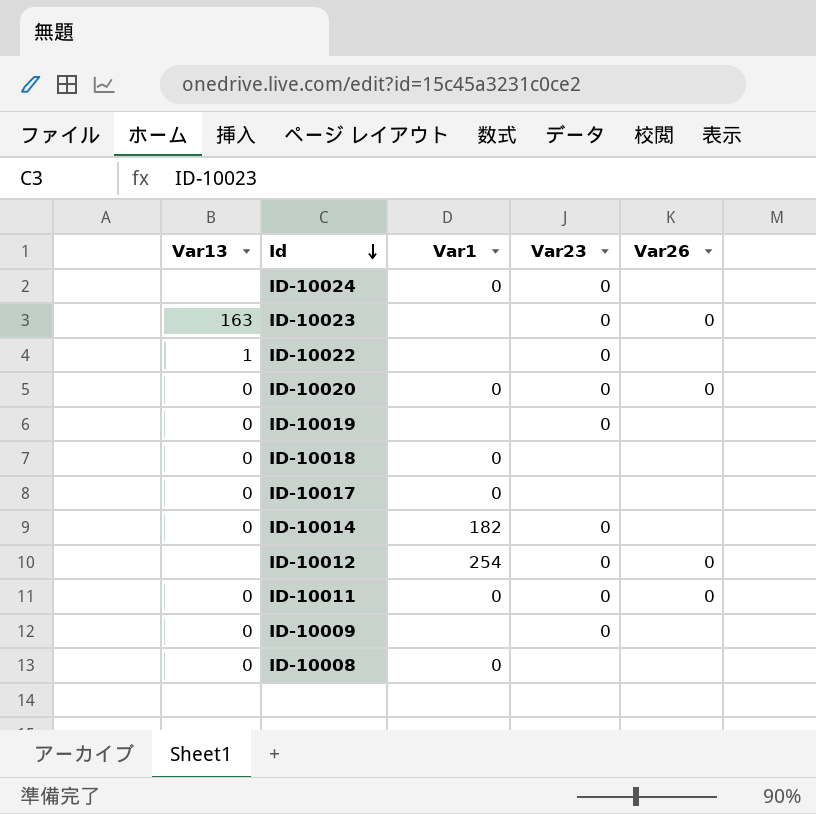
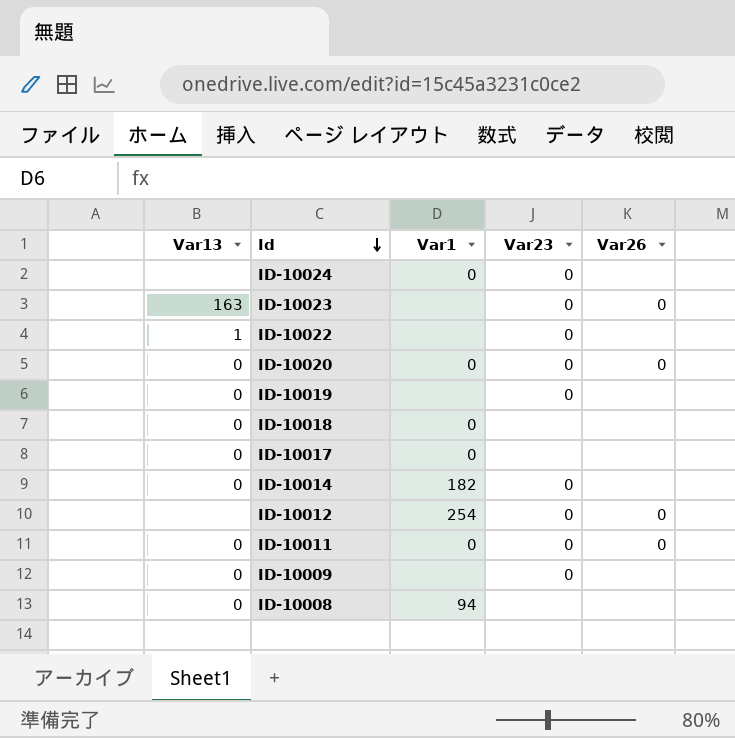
ID-10008 | Var1: 0 -> 94

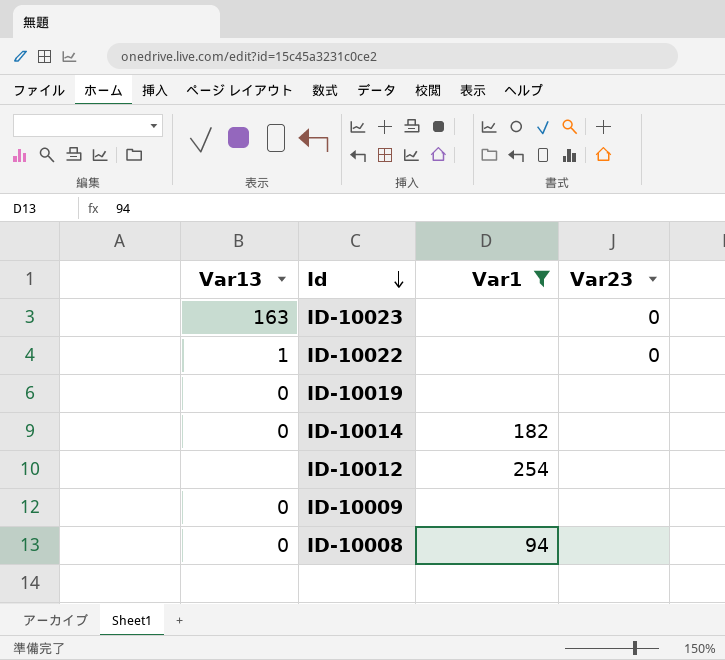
filter: none -> Var1 != 0
column Var26 | position: 5 -> none
ID-10019 | Var23: 0 -> none
ID-10014 | Var23: 0 -> none
ID-10012 | Var23: 0 -> none
ID-10009 | Var23: 0 -> none

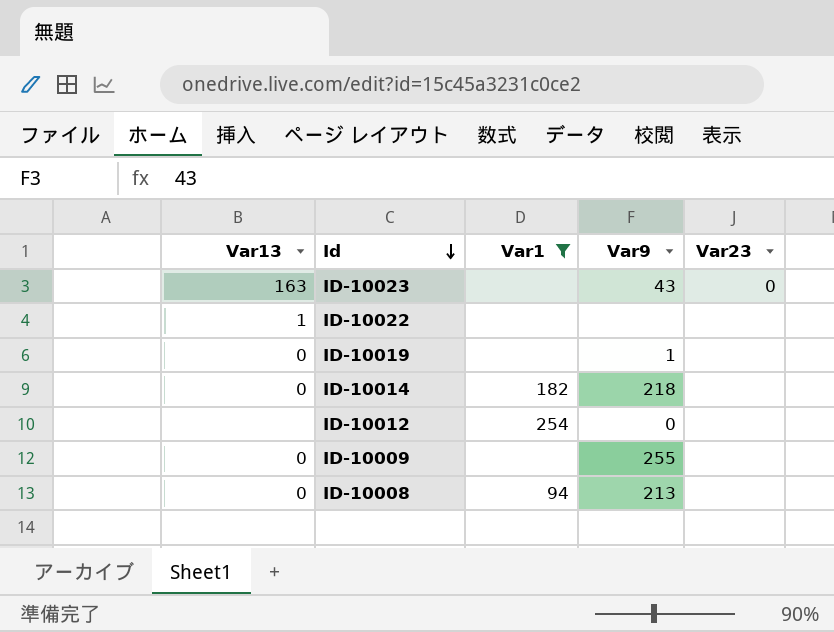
column Var9 | position: none -> 4
ID-10022 | Var23: 0 -> none

